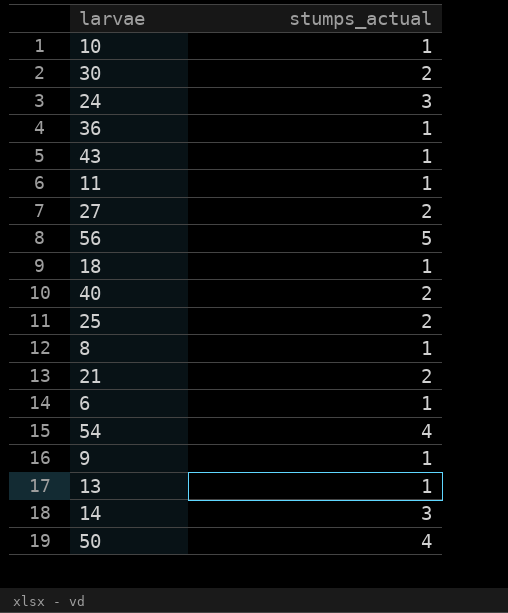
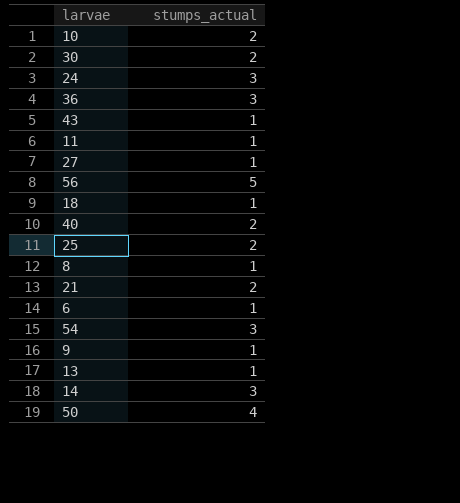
10 | stumps_actual: 1 -> 2
36 | stumps_actual: 1 -> 3
27 | stumps_actual: 2 -> 1
54 | stumps_actual: 4 -> 3

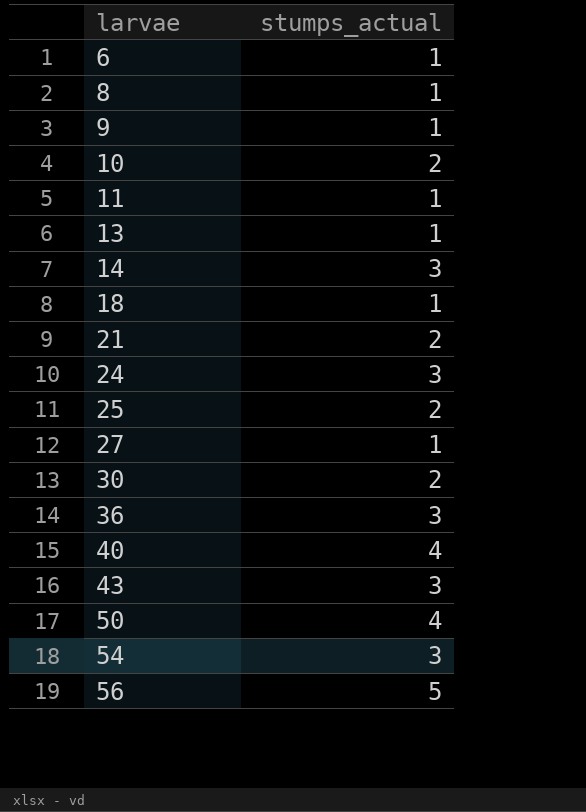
row order: none -> larvae ascending
40 | stumps_actual: 2 -> 4
43 | stumps_actual: 1 -> 3

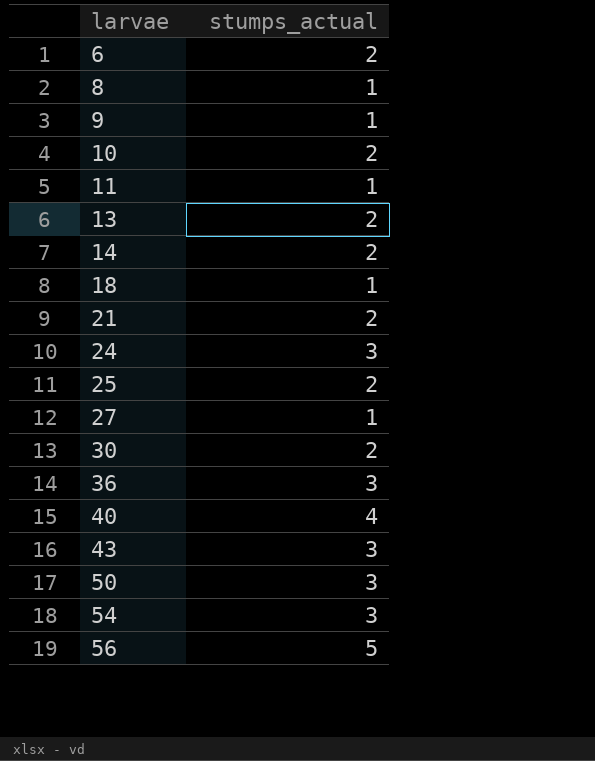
6 | stumps_actual: 1 -> 2
13 | stumps_actual: 1 -> 2
14 | stumps_actual: 3 -> 2
50 | stumps_actual: 4 -> 3

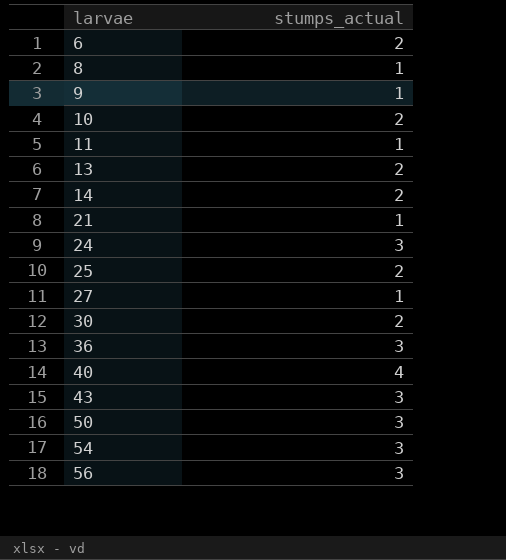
row 18: 1 -> none
21 | stumps_actual: 2 -> 1
56 | stumps_actual: 5 -> 3

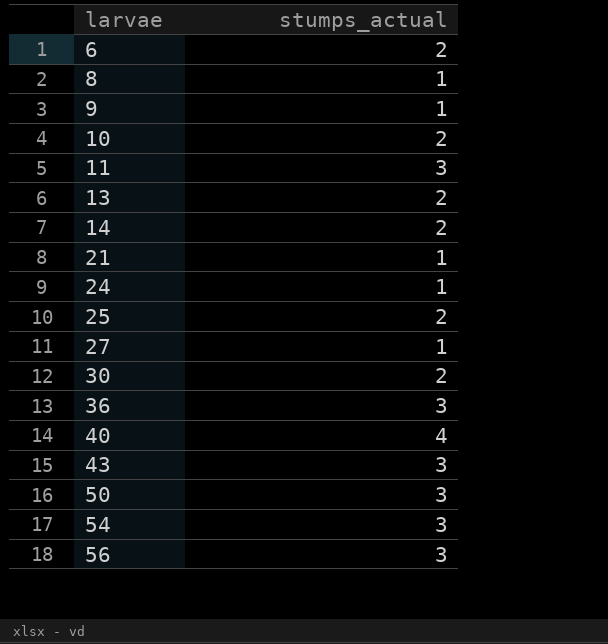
11 | stumps_actual: 1 -> 3
24 | stumps_actual: 3 -> 1

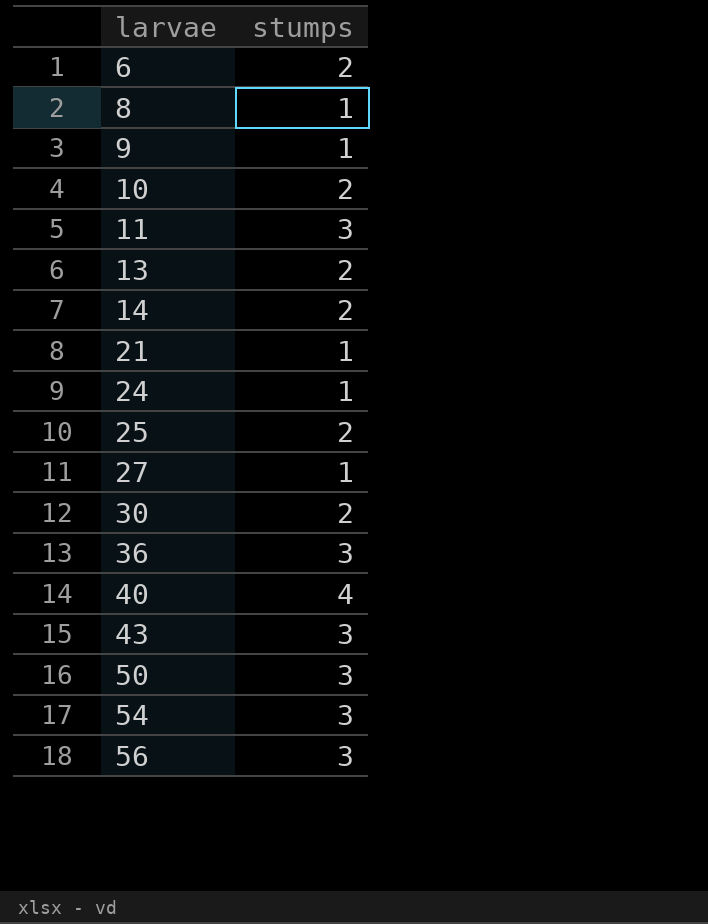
column name: stumps_actual -> stumps

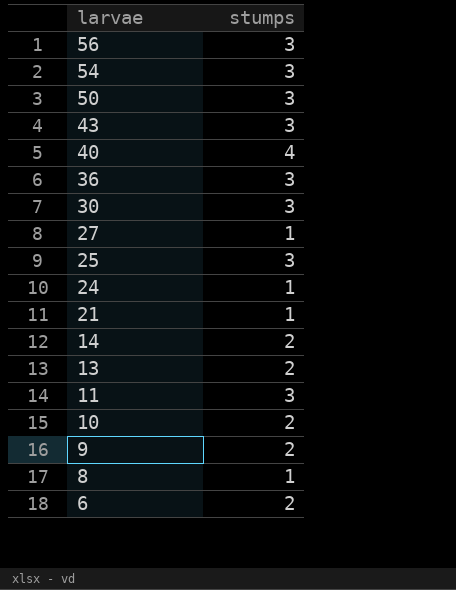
row order: larvae ascending -> larvae descending
30 | stumps: 2 -> 3
25 | stumps: 2 -> 3
9 | stumps: 1 -> 2

